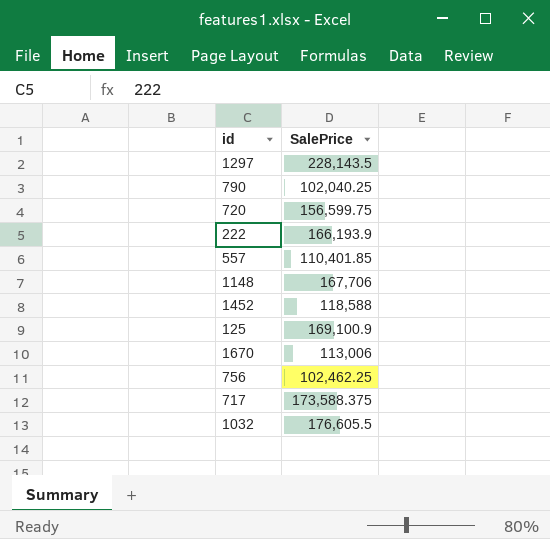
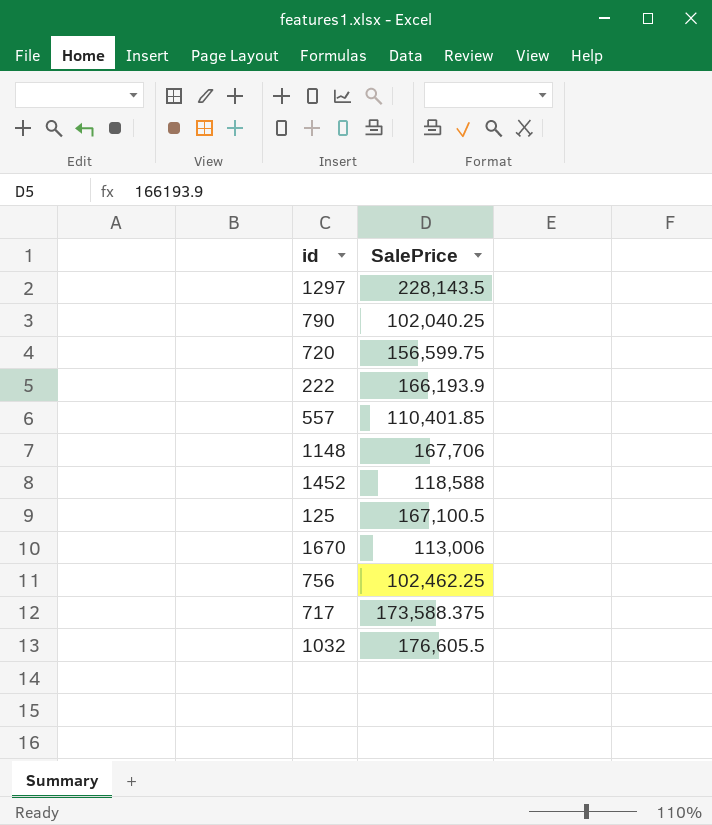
125 | SalePrice: 169,100.9 -> 167,100.5

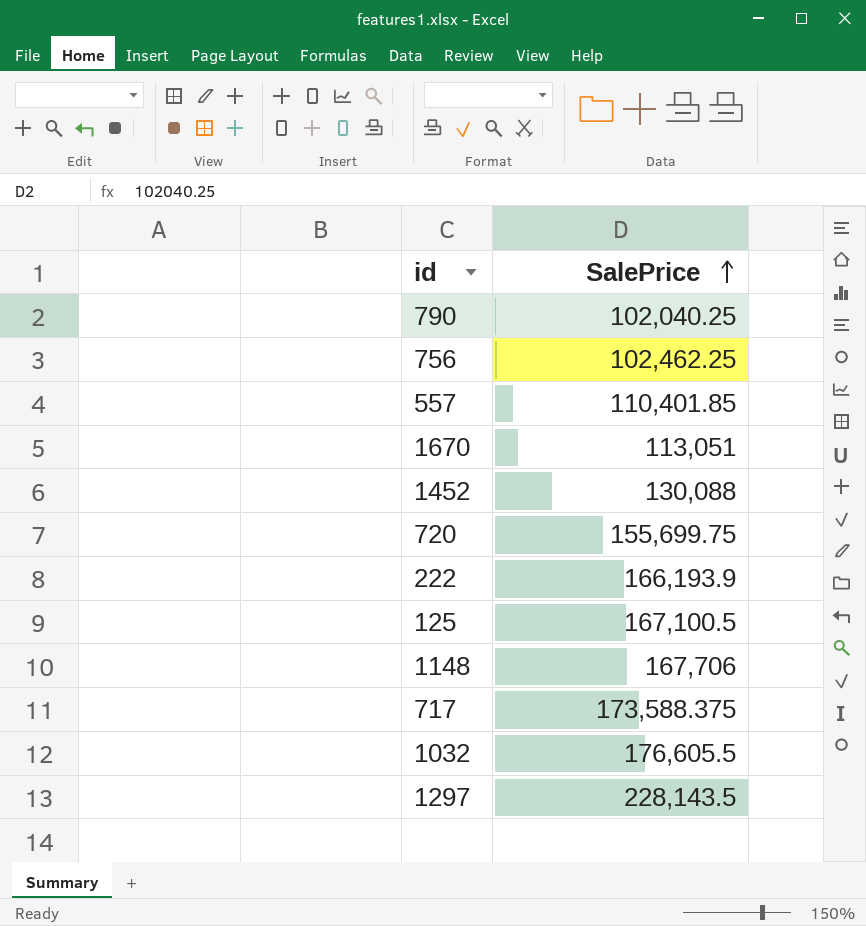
row order: none -> SalePrice ascending
1670 | SalePrice: 113,006 -> 113,051
1452 | SalePrice: 118,588 -> 130,088
720 | SalePrice: 156,599.75 -> 155,699.75

